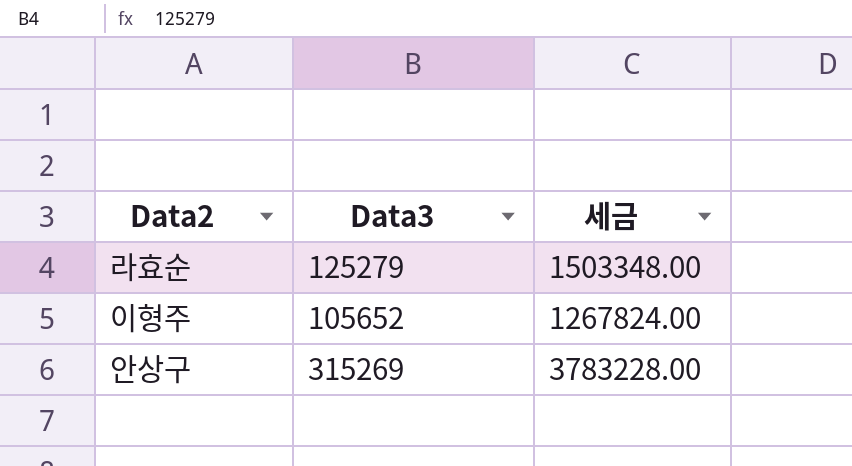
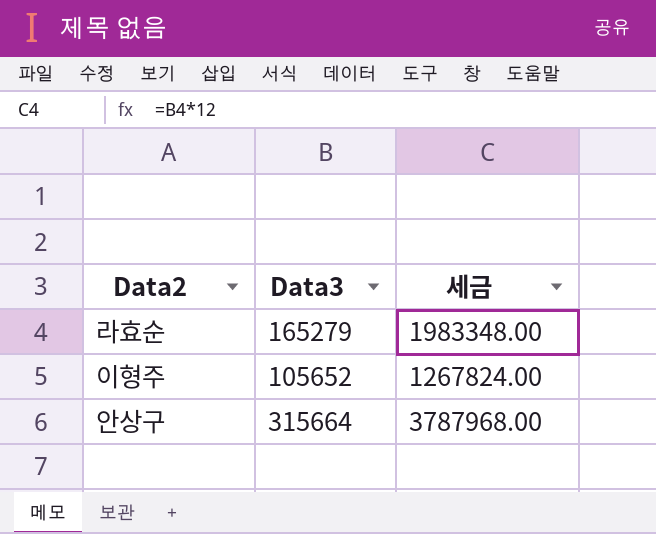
라효순 | Data3: 125279 -> 165279
라효순 | 세금: 1503348.00 -> 1983348.00
안상구 | Data3: 315269 -> 315664
안상구 | 세금: 3783228.00 -> 3787968.00

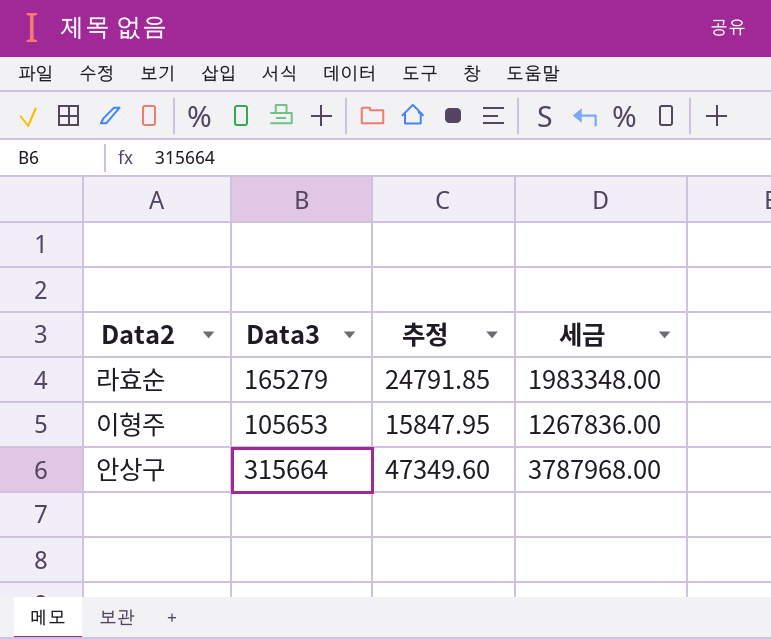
column 추정 | formula: none -> [Data3] * 0.15
이형주 | Data3: 105652 -> 105653
이형주 | 세금: 1267824.00 -> 1267836.00

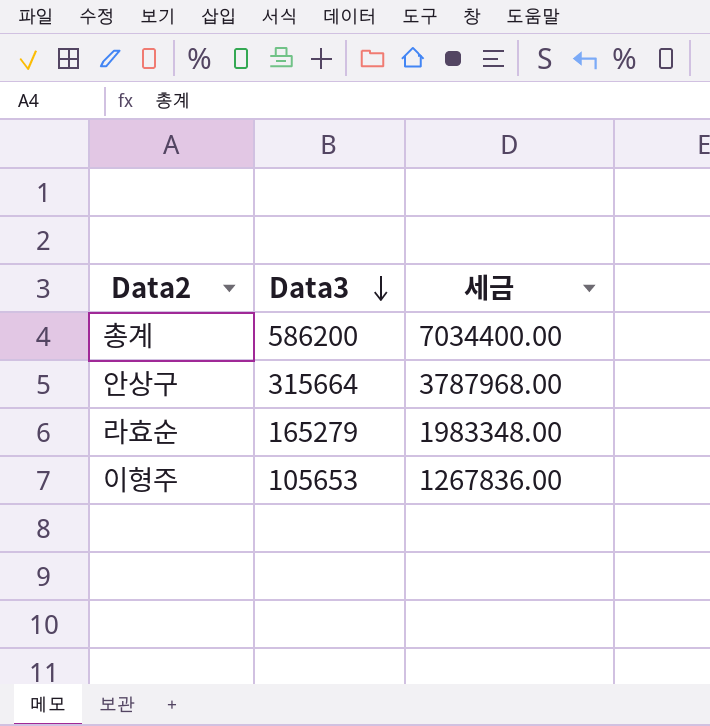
row order: none -> Data3 descending
column 추정 | formula: [Data3] * 0.15 -> none
row 총계: none -> 586200 | 7034400.00

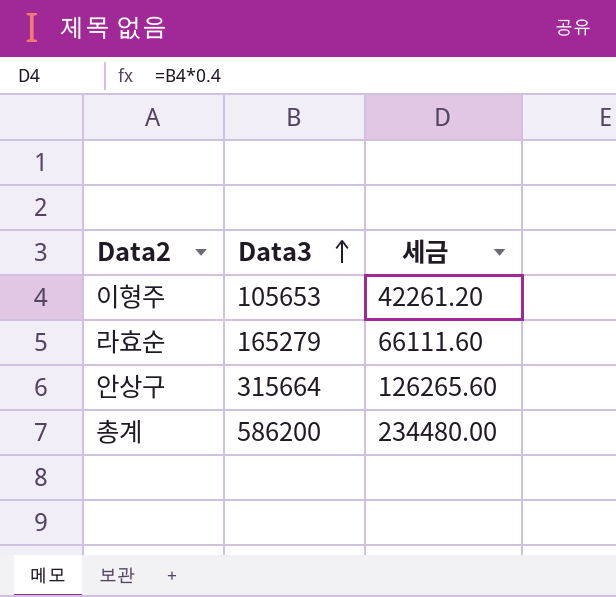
row order: Data3 descending -> Data3 ascending
column 세금 | formula: [Data3] * 12 -> [Data3] * 0.4

